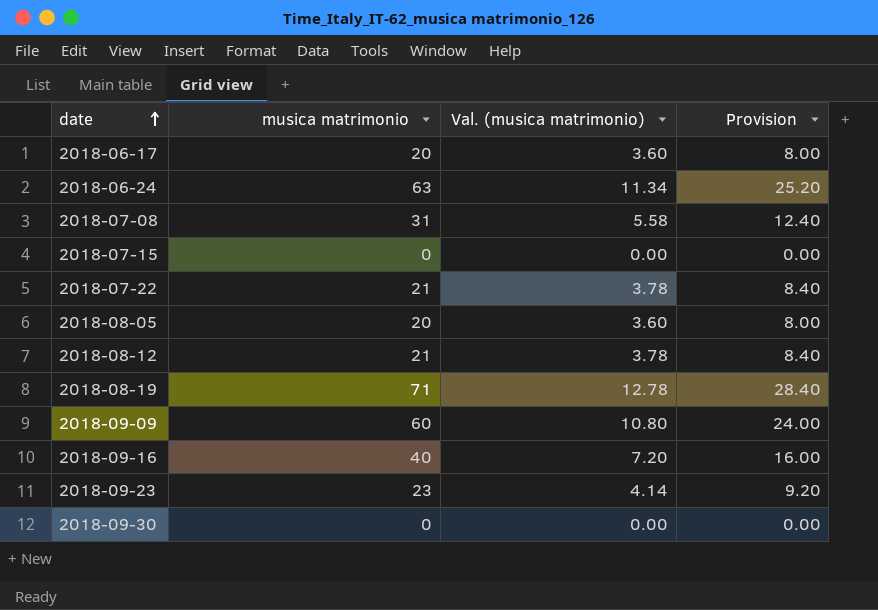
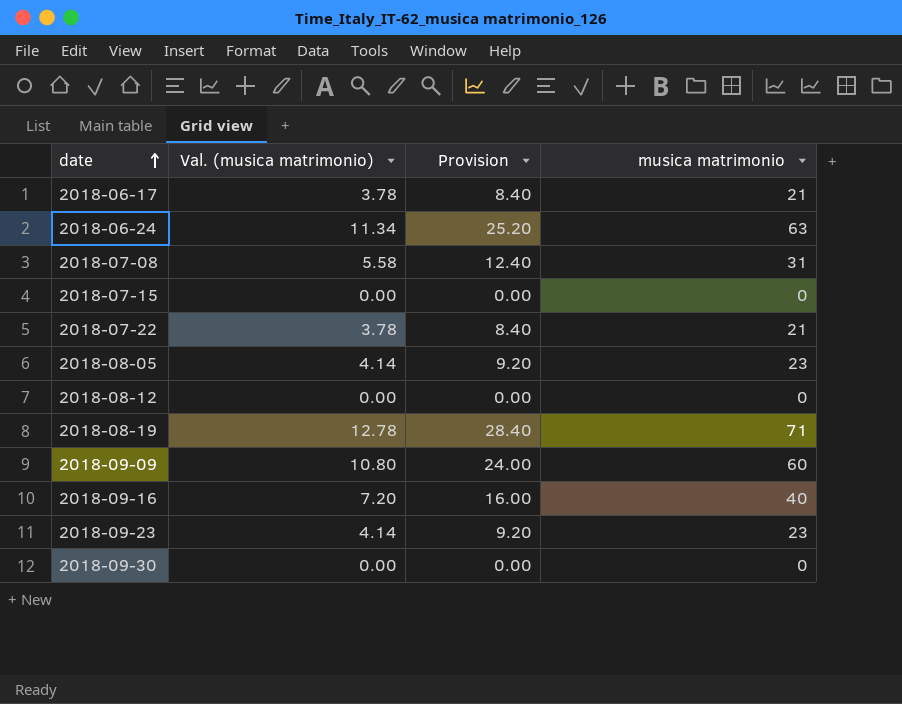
column musica matrimonio | position: 2 -> 4
2018-06-17 | Val. (musica matrimonio): 3.60 -> 3.78
2018-06-17 | Provision: 8.00 -> 8.40
2018-06-17 | musica matrimonio: 20 -> 21
2018-08-05 | Val. (musica matrimonio): 3.60 -> 4.14
2018-08-05 | Provision: 8.00 -> 9.20
2018-08-05 | musica matrimonio: 20 -> 23
2018-08-12 | Val. (musica matrimonio): 3.78 -> 0.00
2018-08-12 | Provision: 8.40 -> 0.00
2018-08-12 | musica matrimonio: 21 -> 0

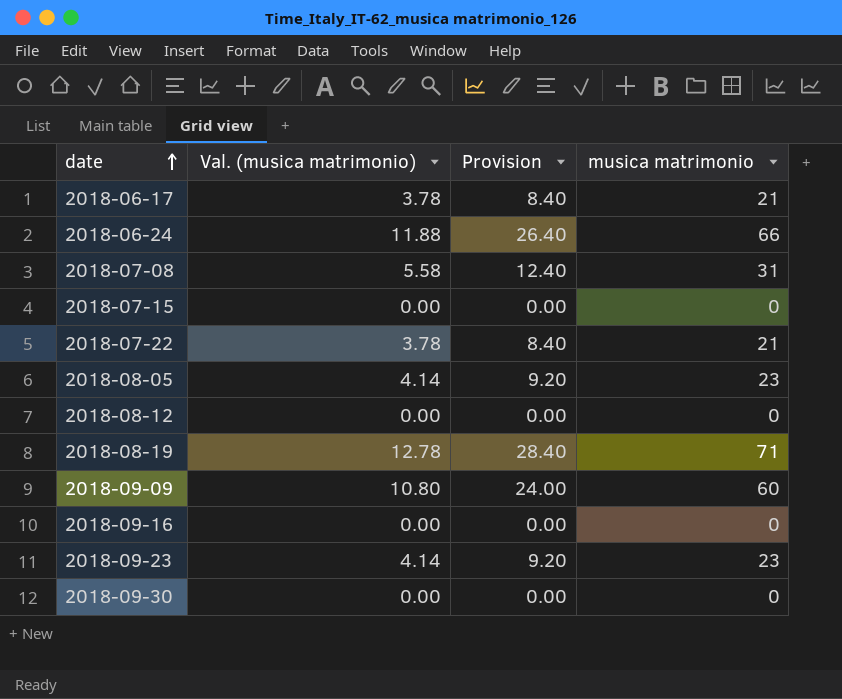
2018-06-24 | Val. (musica matrimonio): 11.34 -> 11.88
2018-06-24 | Provision: 25.20 -> 26.40
2018-06-24 | musica matrimonio: 63 -> 66
2018-09-16 | Val. (musica matrimonio): 7.20 -> 0.00
2018-09-16 | Provision: 16.00 -> 0.00
2018-09-16 | musica matrimonio: 40 -> 0

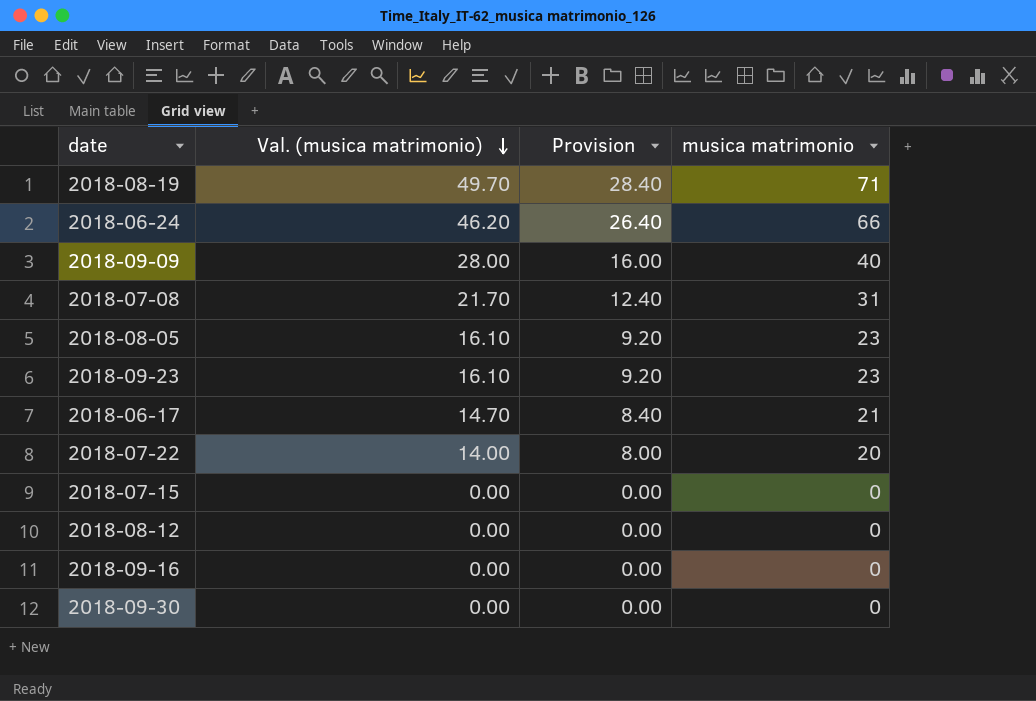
row order: date ascending -> Val. (musica matrimonio) descending
column Val. (musica matrimonio) | formula: [musica matrimonio] * 0.18 -> [musica matrimonio] * 0.7
2018-09-09 | Provision: 24.00 -> 16.00
2018-09-09 | musica matrimonio: 60 -> 40
2018-07-22 | Provision: 8.40 -> 8.00
2018-07-22 | musica matrimonio: 21 -> 20

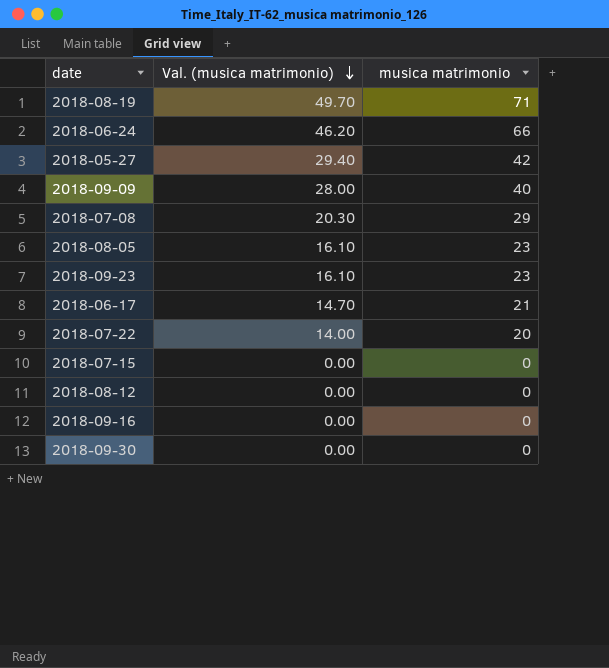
column Provision | formula: [musica matrimonio] * 0.4 -> none
row 2018-05-27: none -> 29.40 | 42
2018-07-08 | Val. (musica matrimonio): 21.70 -> 20.30
2018-07-08 | musica matrimonio: 31 -> 29

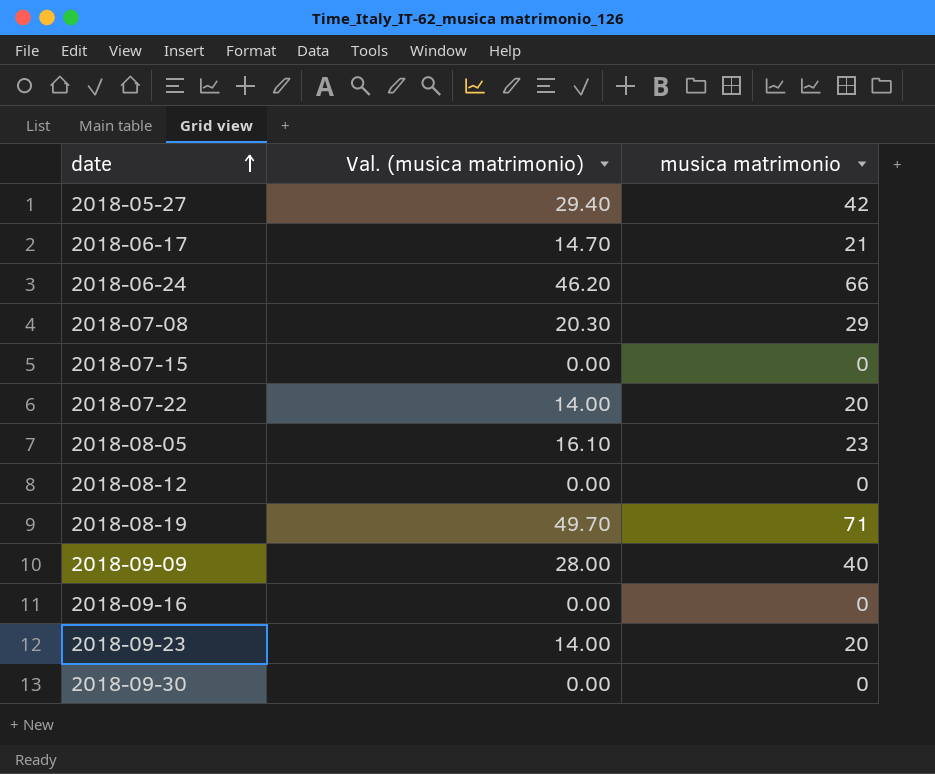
row order: Val. (musica matrimonio) descending -> date ascending
2018-09-23 | Val. (musica matrimonio): 16.10 -> 14.00
2018-09-23 | musica matrimonio: 23 -> 20

